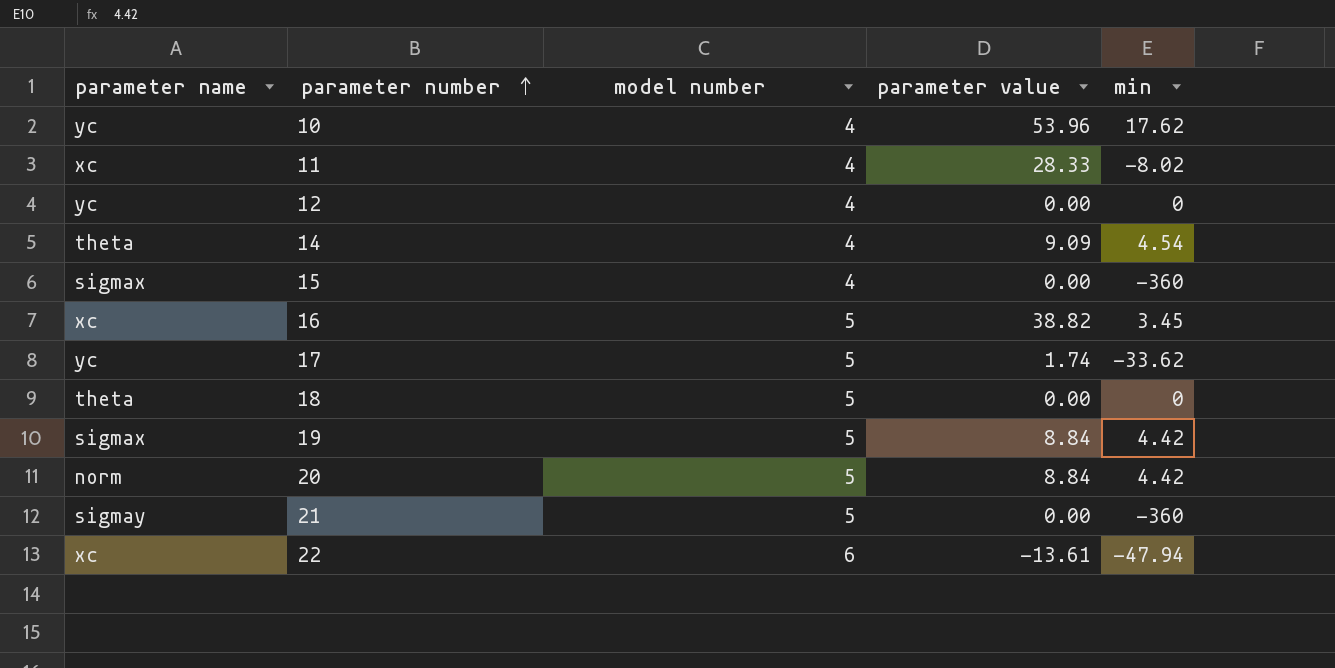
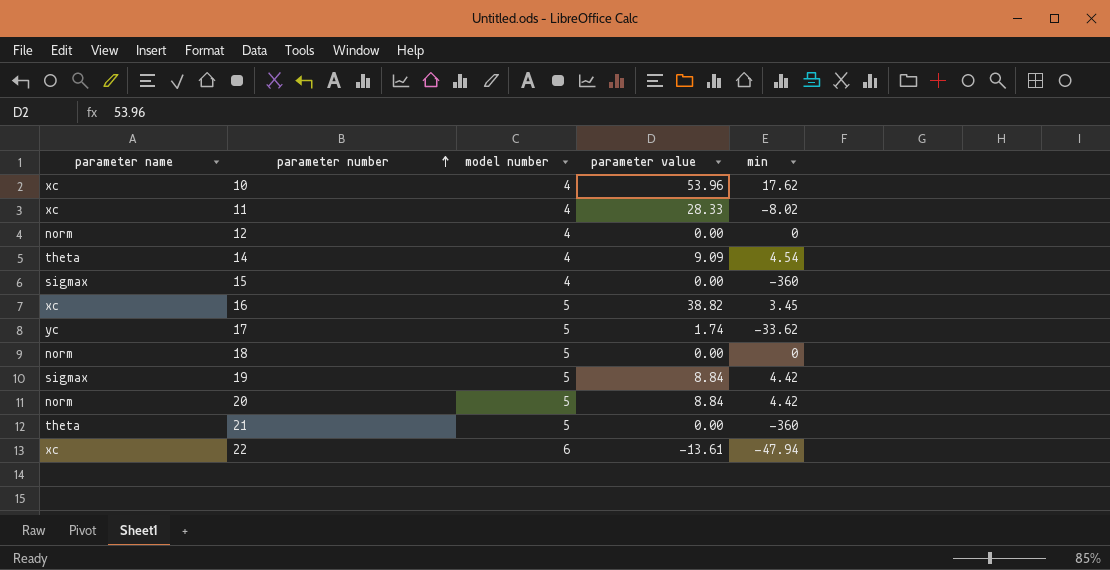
10 | parameter name: yc -> xc
12 | parameter name: yc -> norm
18 | parameter name: theta -> norm
21 | parameter name: sigmay -> theta

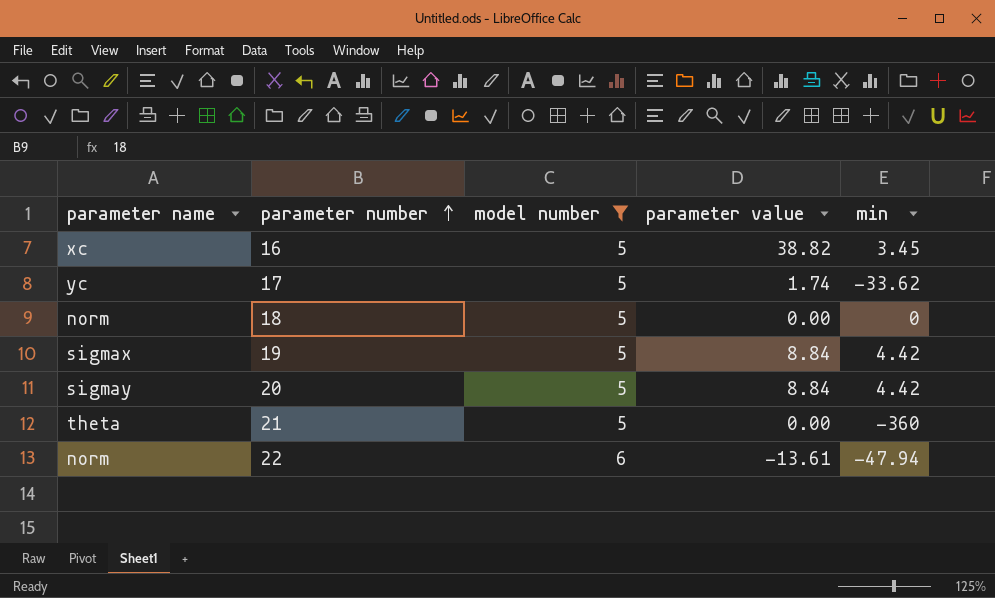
filter: none -> model number != 4
20 | parameter name: norm -> sigmay
22 | parameter name: xc -> norm

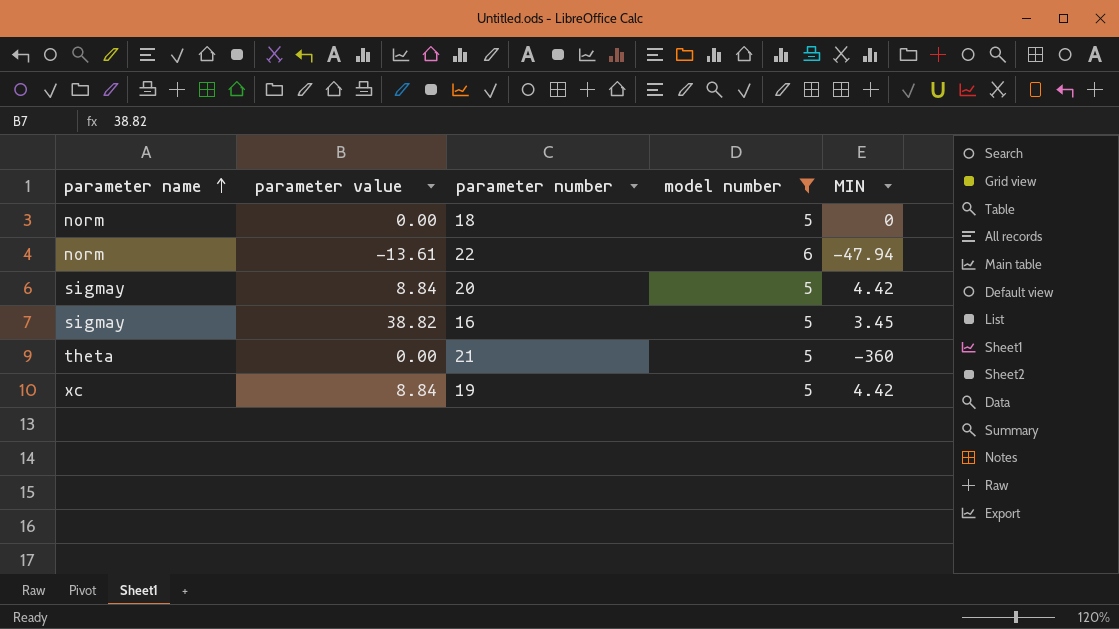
row order: parameter number ascending -> parameter name ascending
column parameter value | position: 4 -> 2
column name: min -> MIN
row 17: yc | 5 | 1.74 | -33.62 -> none
16 | parameter name: xc -> sigmay
19 | parameter name: sigmax -> xc

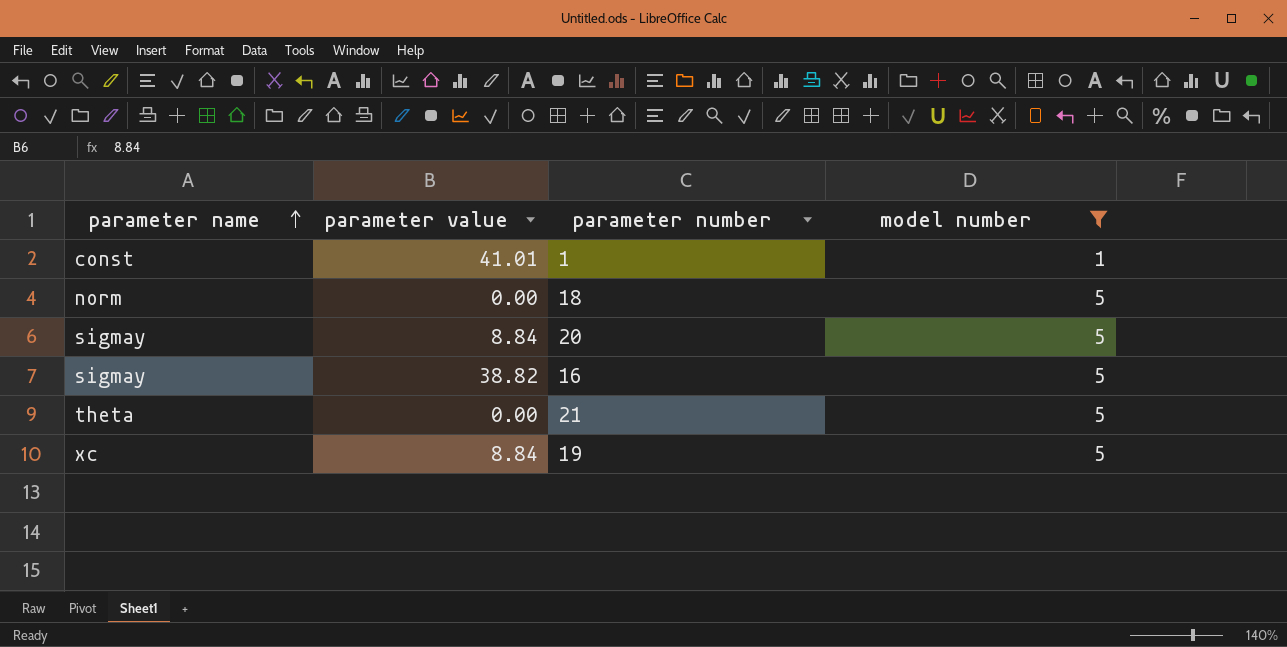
column MIN | position: 5 -> none
row 22: norm | -13.61 | 6 | -47.94 -> none
row 1: none -> const | 41.01 | 1

